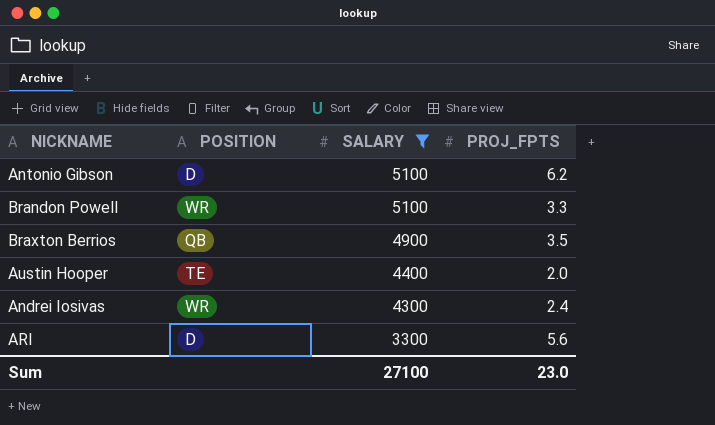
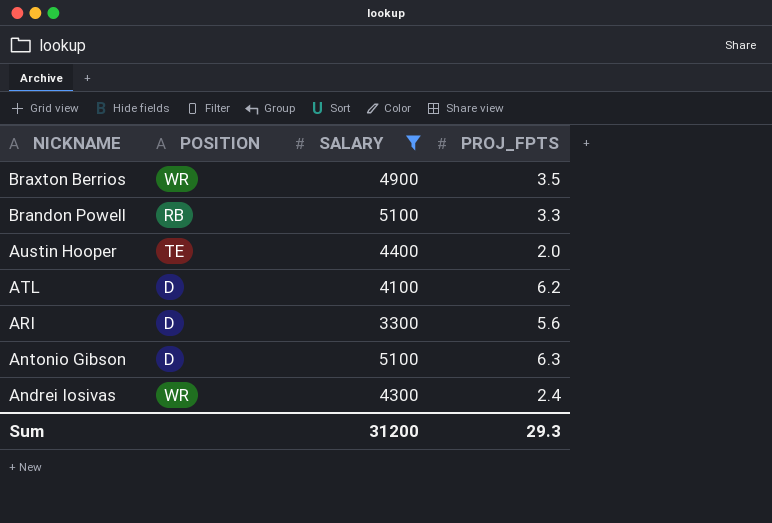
row order: SALARY descending -> NICKNAME descending
Braxton Berrios | POSITION: QB -> WR
Brandon Powell | POSITION: WR -> RB
row ATL: none -> D | 4100 | 6.2
Antonio Gibson | PROJ_FPTS: 6.2 -> 6.3
Sum | SALARY: 27100 -> 31200
Sum | PROJ_FPTS: 23.0 -> 29.3

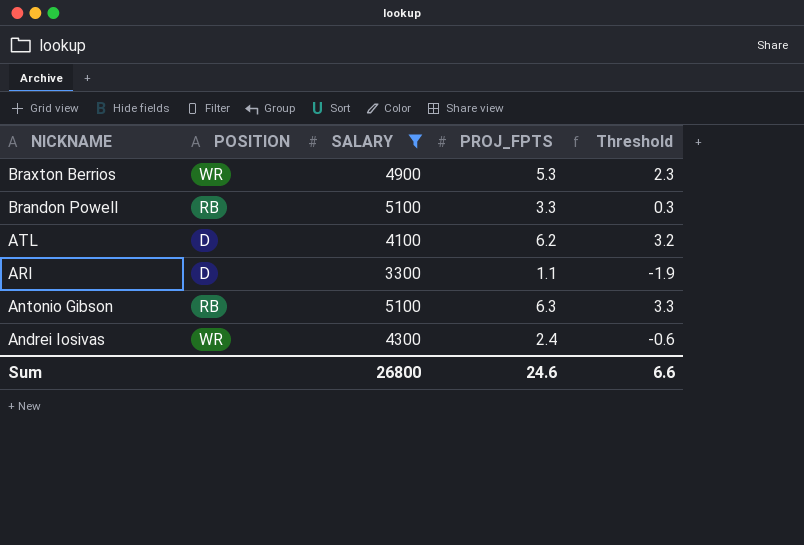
column Threshold | formula: none -> [PROJ_FPTS] - 3
row Austin Hooper: TE | 4400 | 2.0 -> none
Braxton Berrios | PROJ_FPTS: 3.5 -> 5.3
ARI | PROJ_FPTS: 5.6 -> 1.1
Antonio Gibson | POSITION: D -> RB
Sum | SALARY: 31200 -> 26800
Sum | PROJ_FPTS: 29.3 -> 24.6

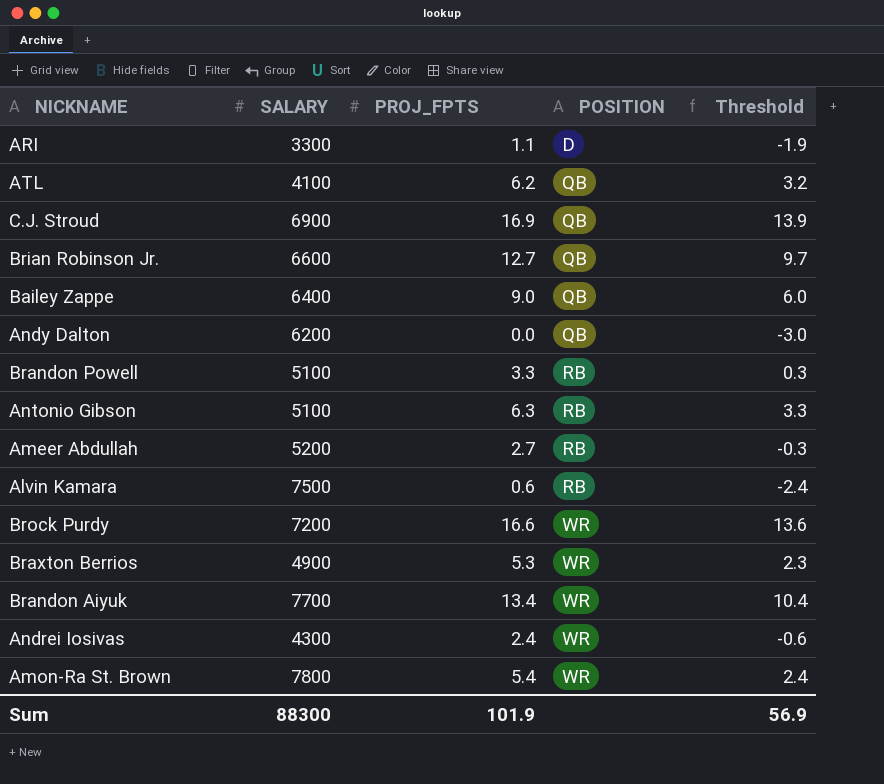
filter: SALARY <= 5100 -> none
row order: NICKNAME descending -> POSITION ascending
column POSITION | position: 2 -> 4
ATL | POSITION: D -> QB
Sum | SALARY: 26800 -> 88300
Sum | PROJ_FPTS: 24.6 -> 101.9
Sum | Threshold: 6.6 -> 56.9

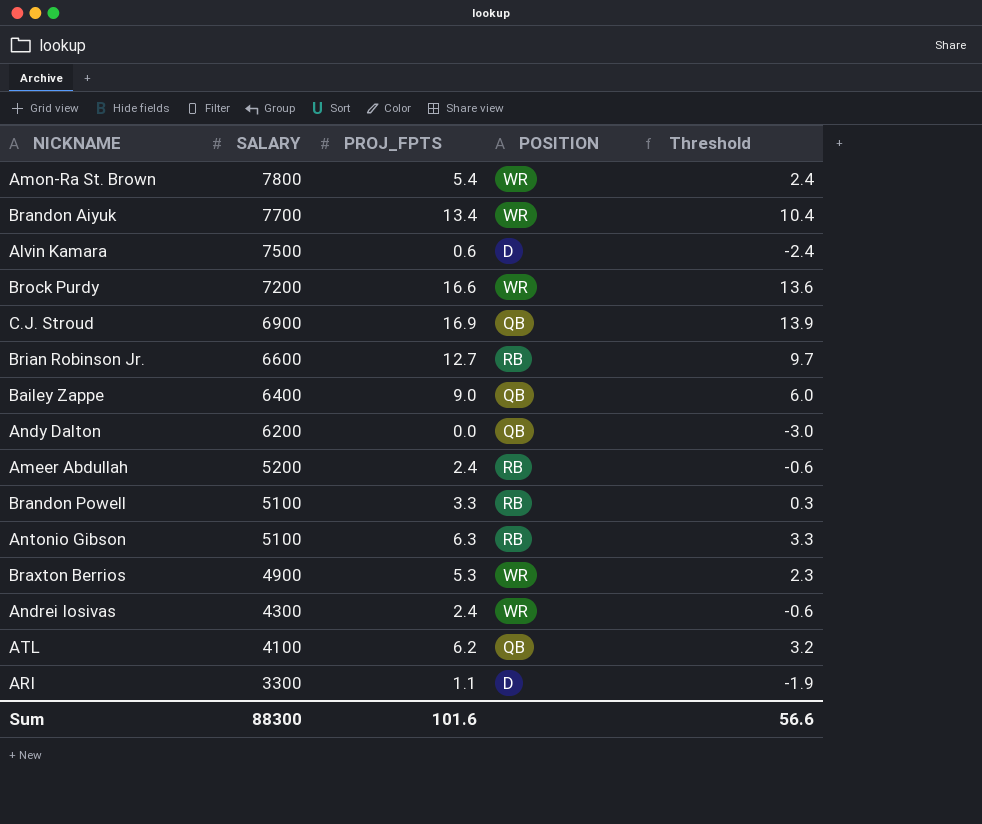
row order: POSITION ascending -> SALARY descending
Alvin Kamara | POSITION: RB -> D
Brian Robinson Jr. | POSITION: QB -> RB
Ameer Abdullah | PROJ_FPTS: 2.7 -> 2.4
Ameer Abdullah | Threshold: -0.3 -> -0.6
Sum | PROJ_FPTS: 101.9 -> 101.6
Sum | Threshold: 56.9 -> 56.6

